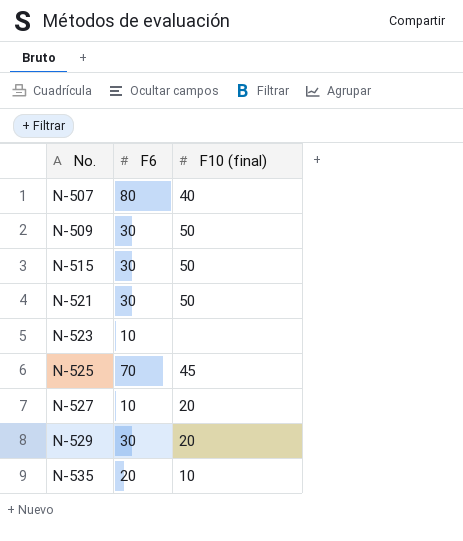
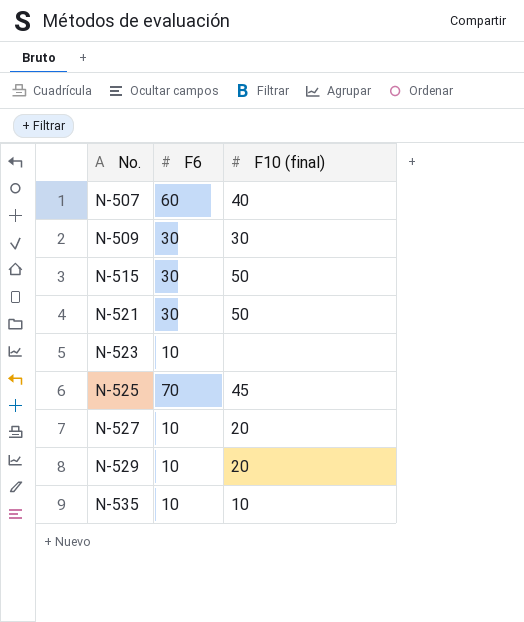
N-507 | F6: 80 -> 60
N-509 | F10 (final): 50 -> 30
N-529 | F6: 30 -> 10
N-535 | F6: 20 -> 10

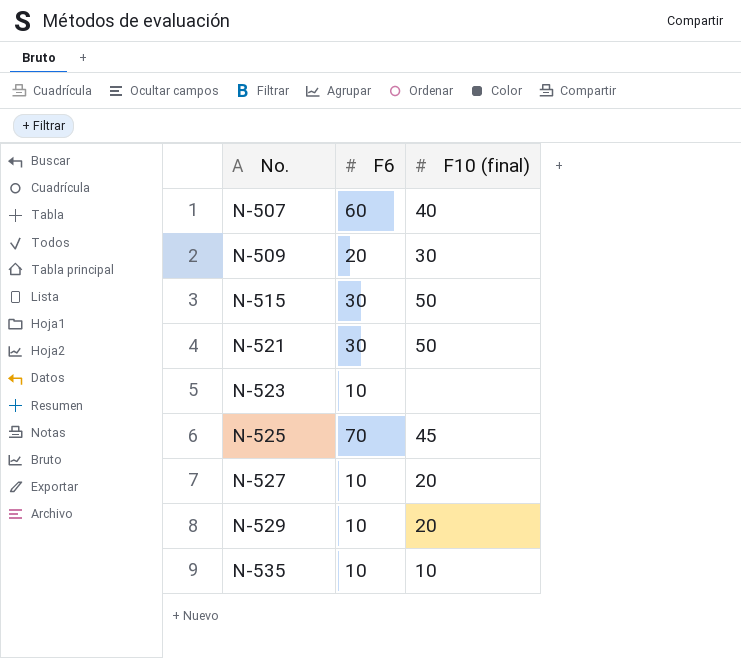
N-509 | F6: 30 -> 20

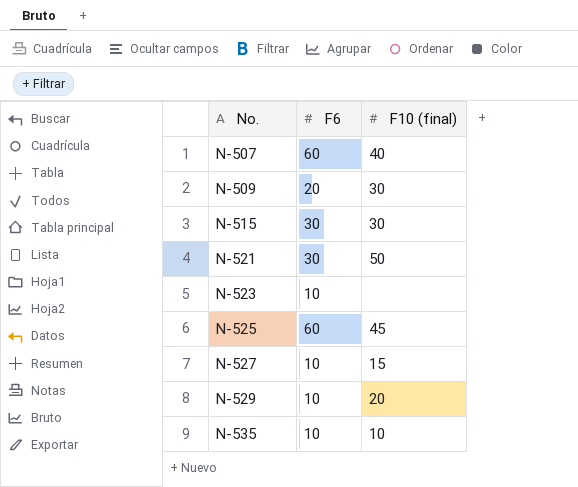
N-515 | F10 (final): 50 -> 30
N-525 | F6: 70 -> 60
N-527 | F10 (final): 20 -> 15

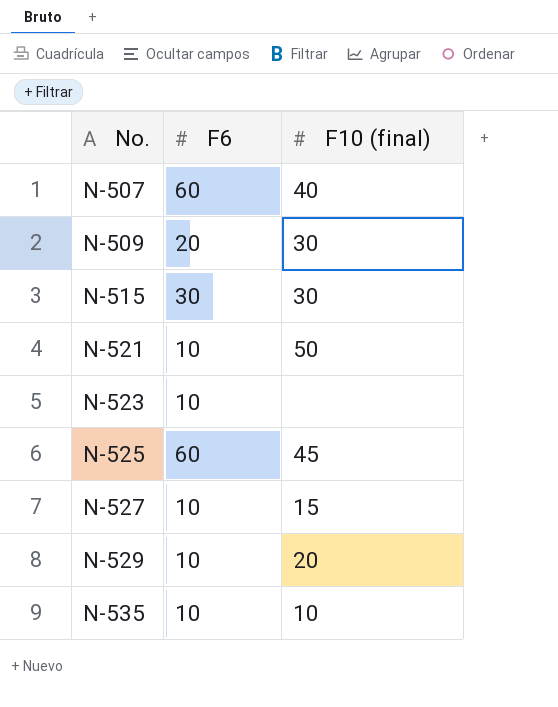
N-521 | F6: 30 -> 10

